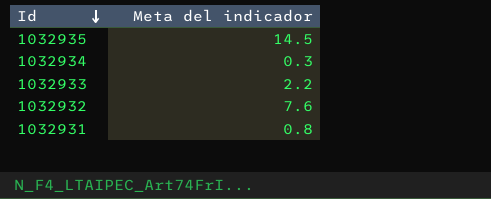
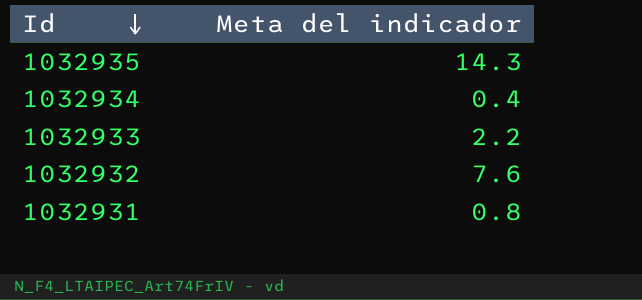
1032935 | Meta del indicador: 14.5 -> 14.3
1032934 | Meta del indicador: 0.3 -> 0.4

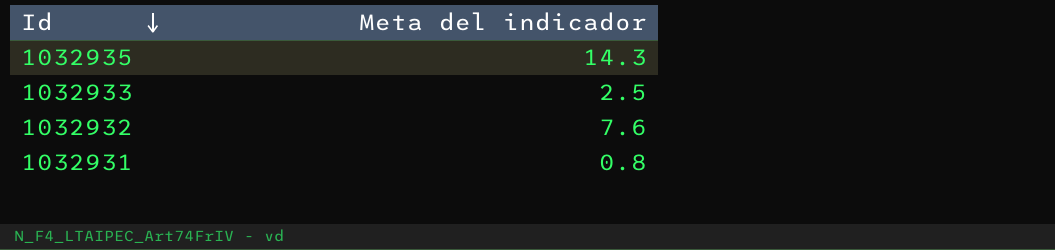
row 1032934: 0.4 -> none
1032933 | Meta del indicador: 2.2 -> 2.5

